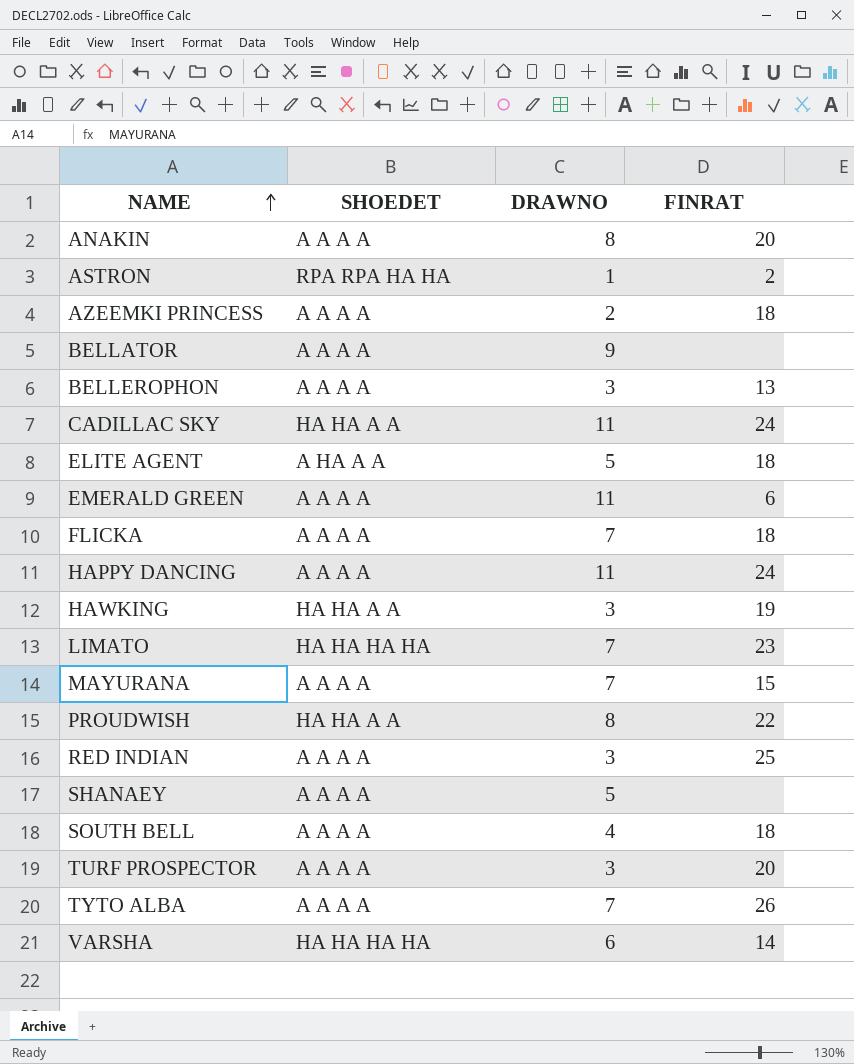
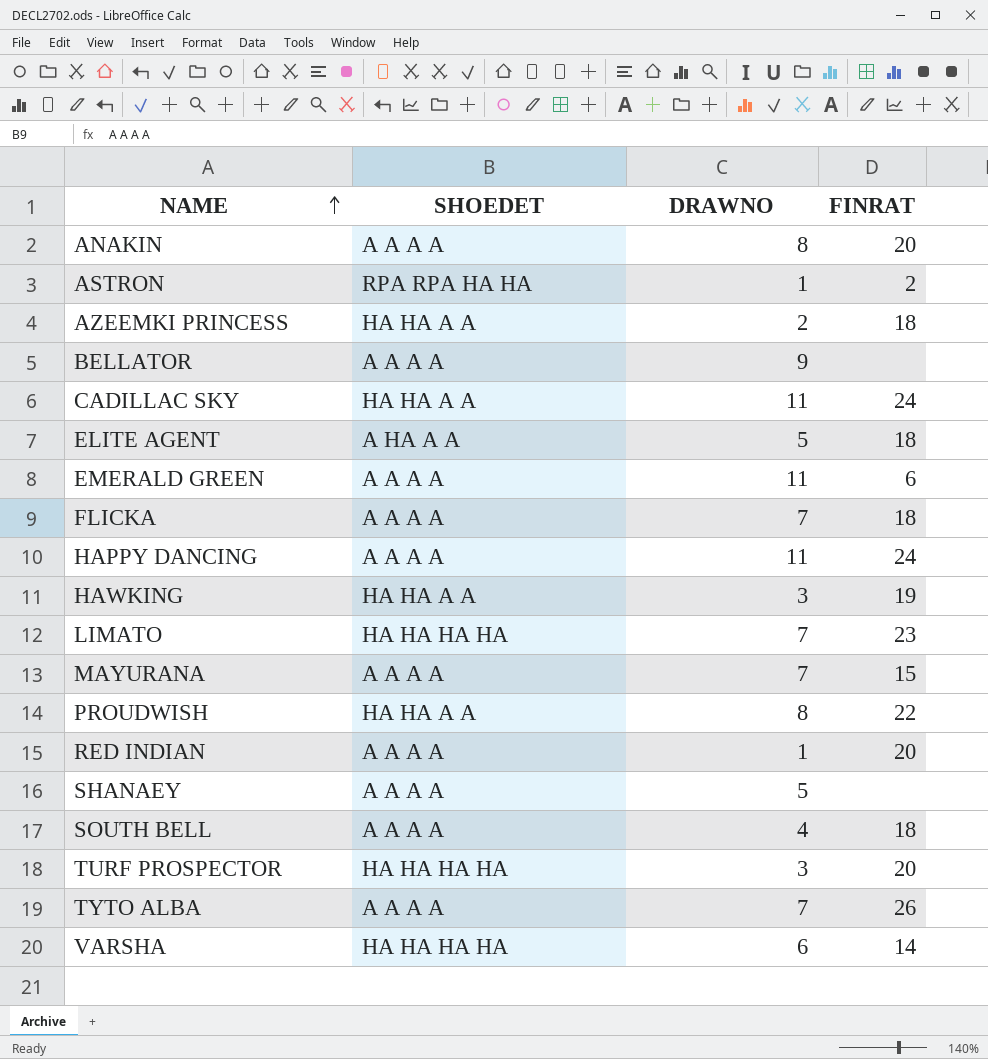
row BELLEROPHON: A A A A | 3 | 13 -> none
AZEEMKI PRINCESS | SHOEDET: A A A A -> HA HA A A
RED INDIAN | DRAWNO: 3 -> 1
RED INDIAN | FINRAT: 25 -> 20
TURF PROSPECTOR | SHOEDET: A A A A -> HA HA HA HA

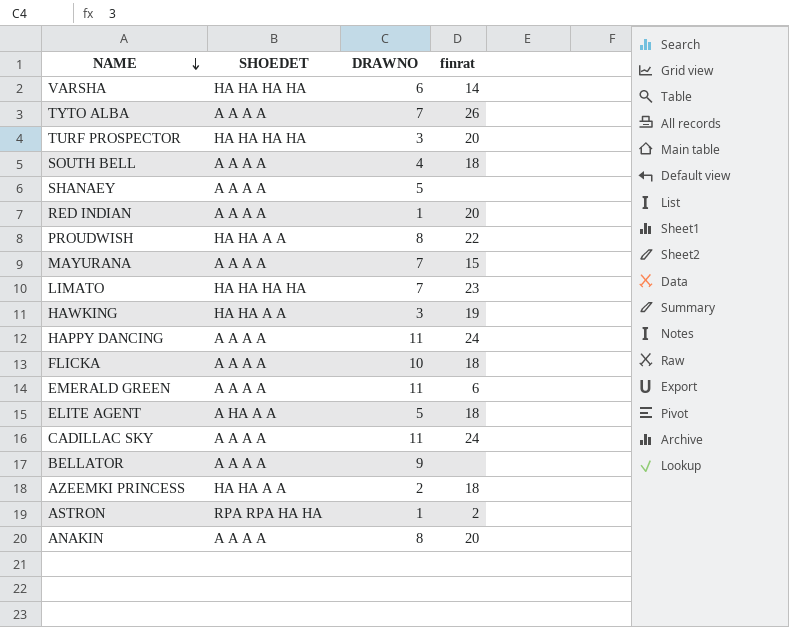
row order: NAME ascending -> NAME descending
column name: FINRAT -> finrat
FLICKA | DRAWNO: 7 -> 10
CADILLAC SKY | SHOEDET: HA HA A A -> A A A A

